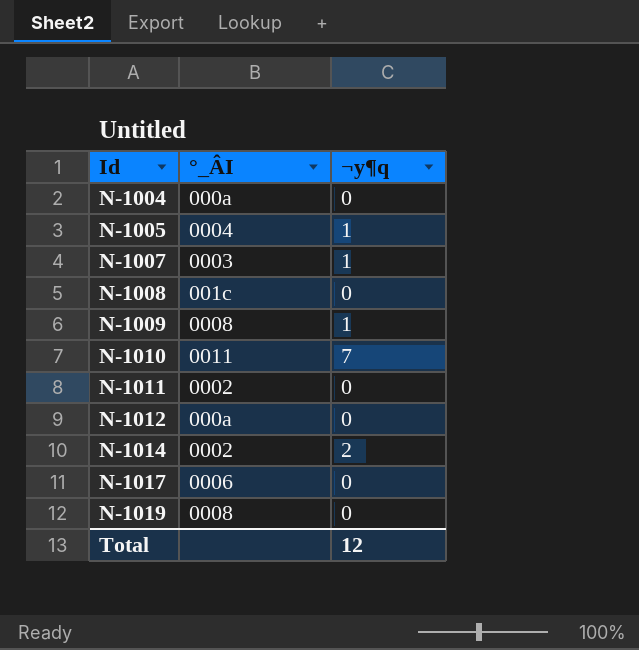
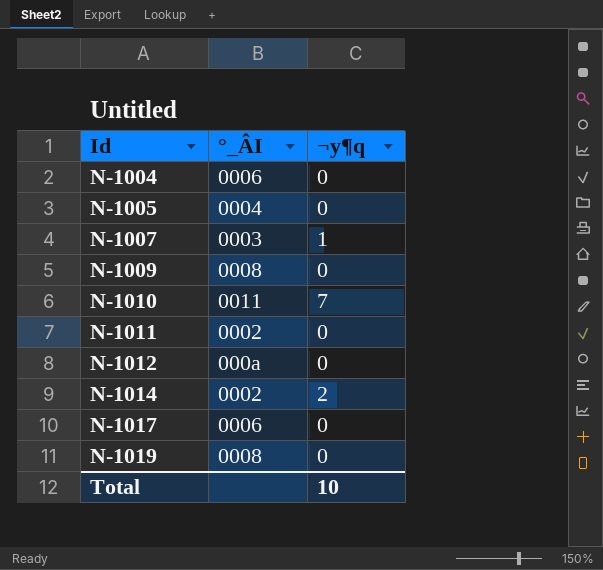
row N-1008: 001c | 0 -> none
N-1004 | °_ÂI: 000a -> 0006
N-1005 | ¬y¶q: 1 -> 0
N-1009 | ¬y¶q: 1 -> 0
Total | ¬y¶q: 12 -> 10

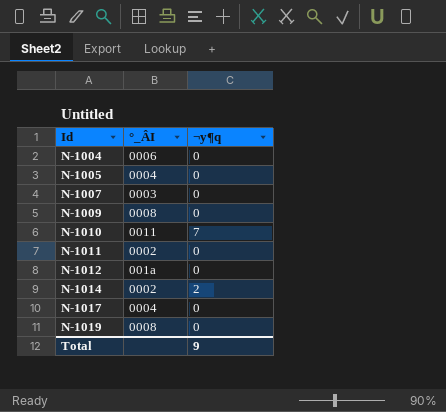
N-1007 | ¬y¶q: 1 -> 0
N-1012 | °_ÂI: 000a -> 001a
N-1017 | °_ÂI: 0006 -> 0004
Total | ¬y¶q: 10 -> 9

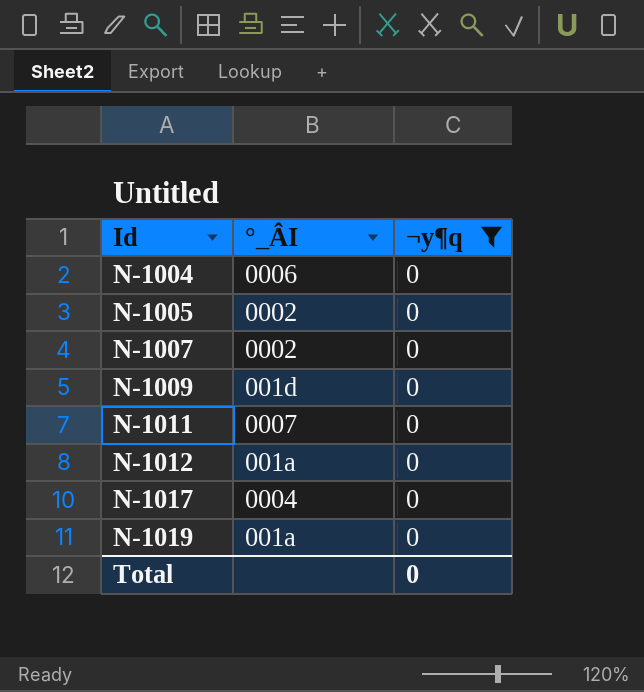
filter: none -> ¬y¶q = 0
N-1005 | °_ÂI: 0004 -> 0002
N-1007 | °_ÂI: 0003 -> 0002
N-1009 | °_ÂI: 0008 -> 001d
N-1011 | °_ÂI: 0002 -> 0007
N-1019 | °_ÂI: 0008 -> 001a
Total | ¬y¶q: 9 -> 0

